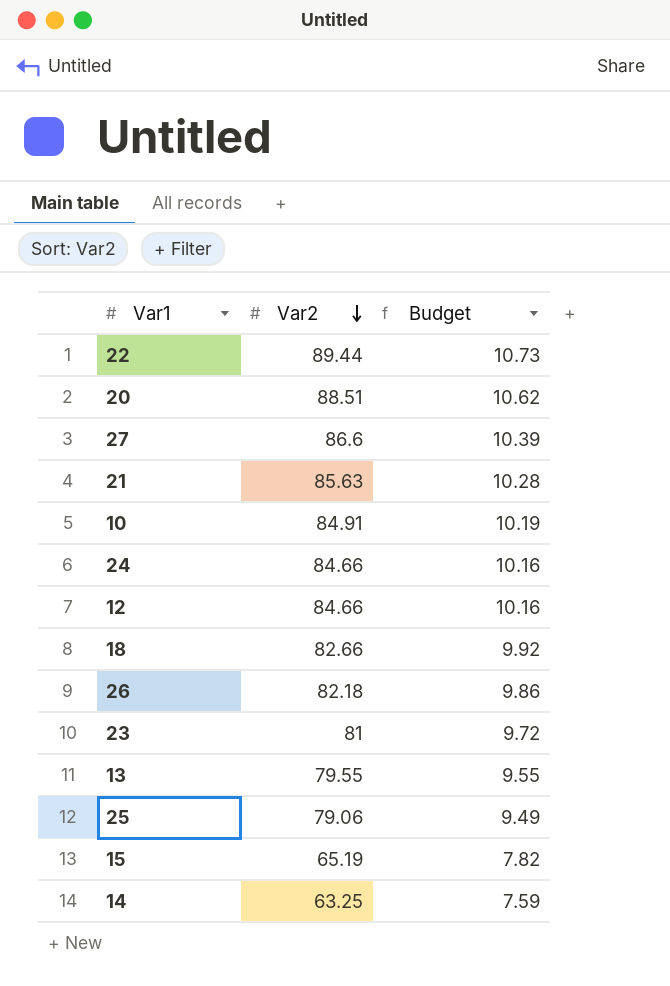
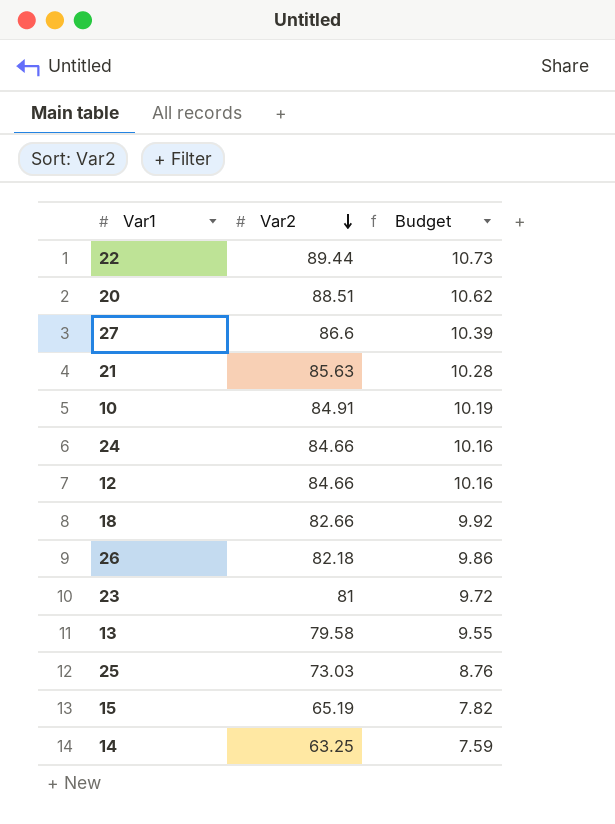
13 | Var2: 79.55 -> 79.58
25 | Var2: 79.06 -> 73.03
25 | Budget: 9.49 -> 8.76

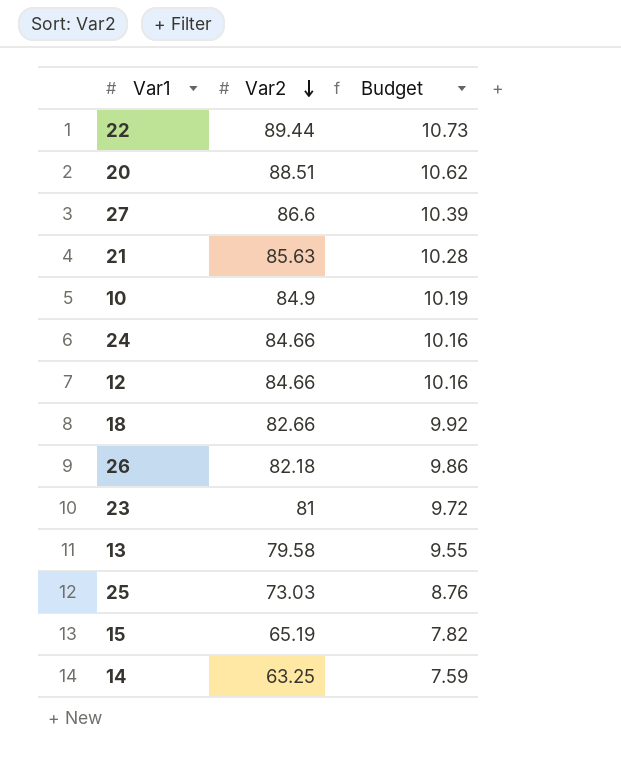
10 | Var2: 84.91 -> 84.9

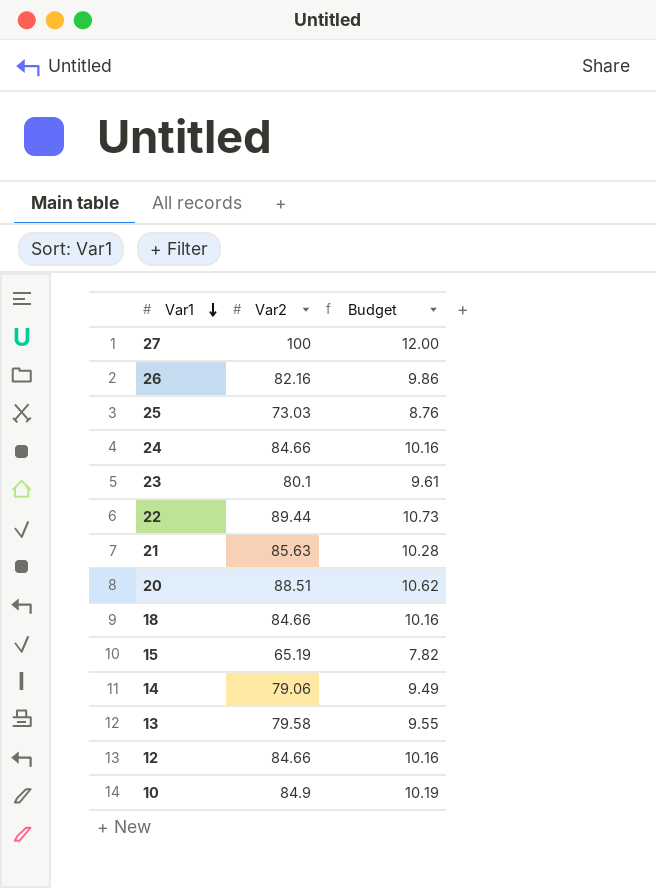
row order: Var2 descending -> Var1 descending
27 | Var2: 86.6 -> 100
27 | Budget: 10.39 -> 12.00
26 | Var2: 82.18 -> 82.16
23 | Var2: 81 -> 80.1
23 | Budget: 9.72 -> 9.61
18 | Var2: 82.66 -> 84.66
18 | Budget: 9.92 -> 10.16
14 | Var2: 63.25 -> 79.06
14 | Budget: 7.59 -> 9.49

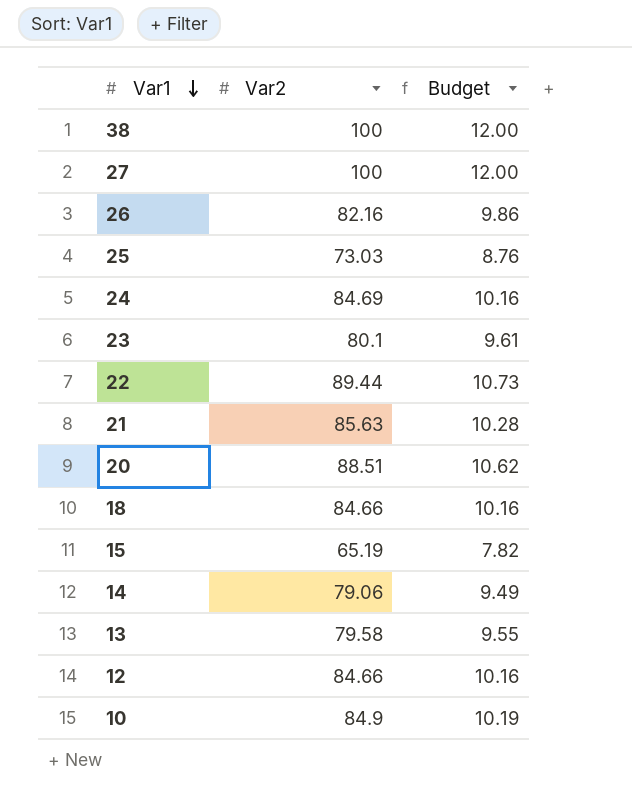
row 38: none -> 100 | 12.00
24 | Var2: 84.66 -> 84.69

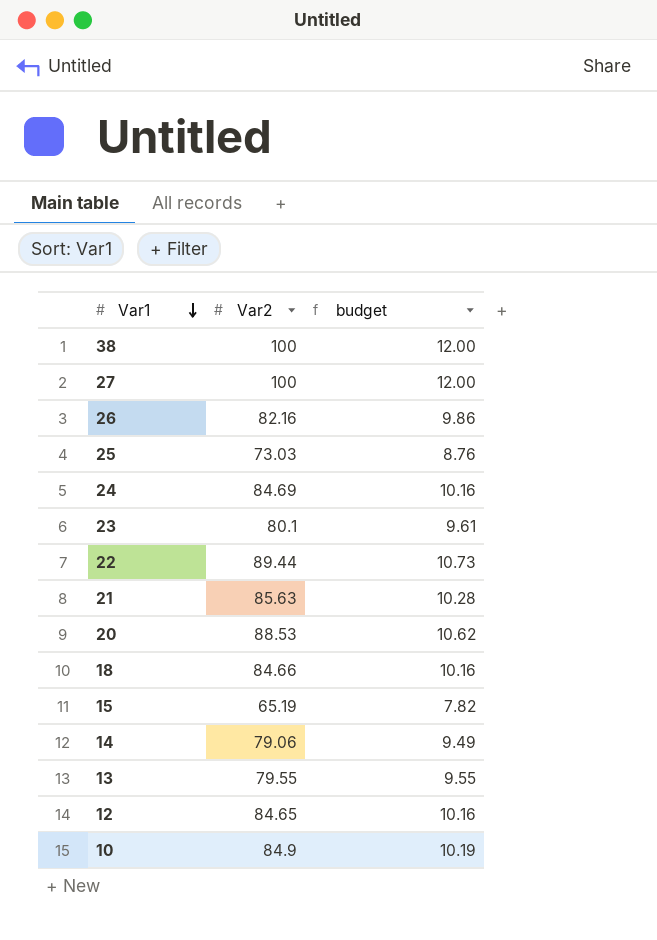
column name: Budget -> budget
20 | Var2: 88.51 -> 88.53
13 | Var2: 79.58 -> 79.55
12 | Var2: 84.66 -> 84.65

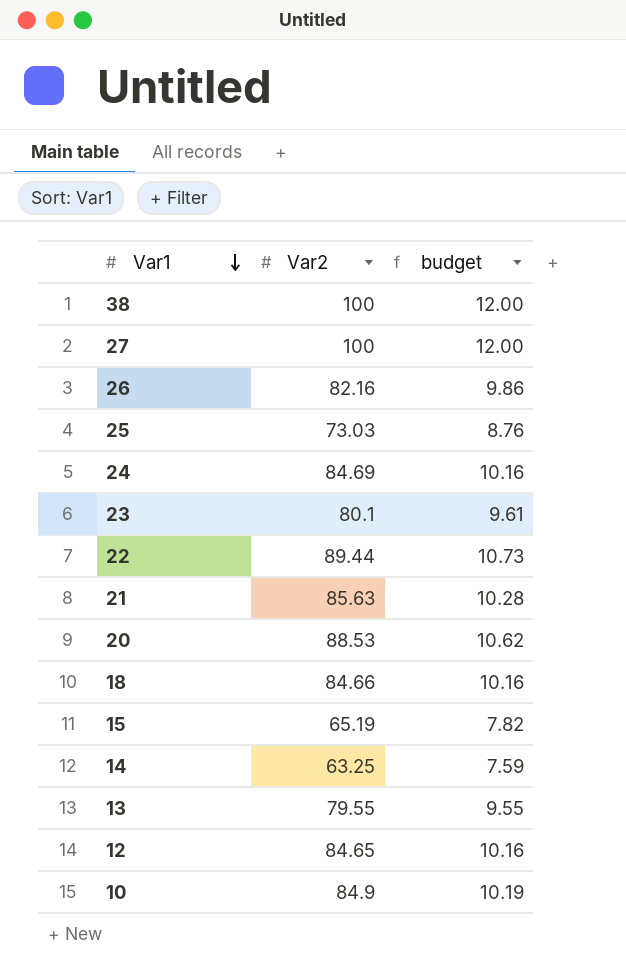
14 | Var2: 79.06 -> 63.25
14 | budget: 9.49 -> 7.59

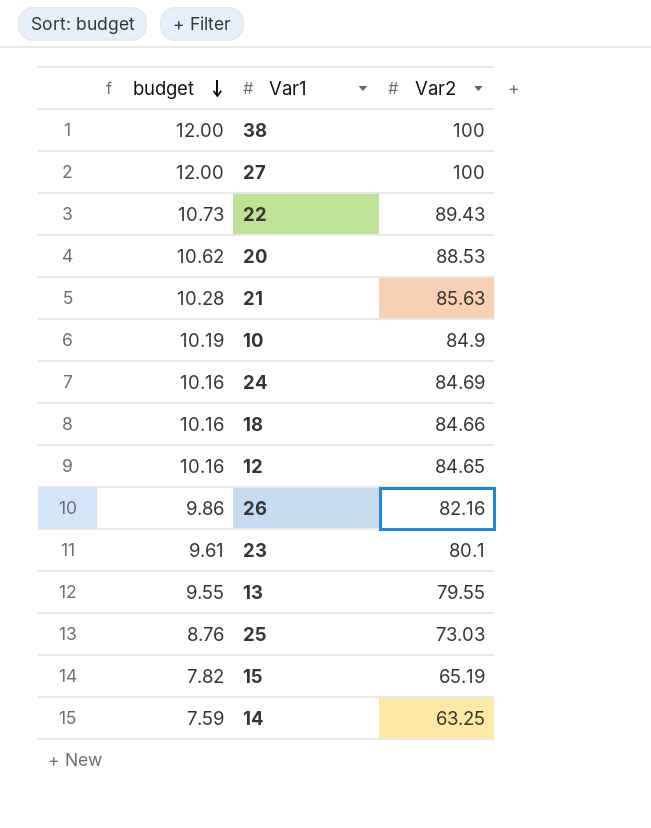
row order: Var1 descending -> budget descending
column budget | position: 3 -> 1
22 | Var2: 89.44 -> 89.43

